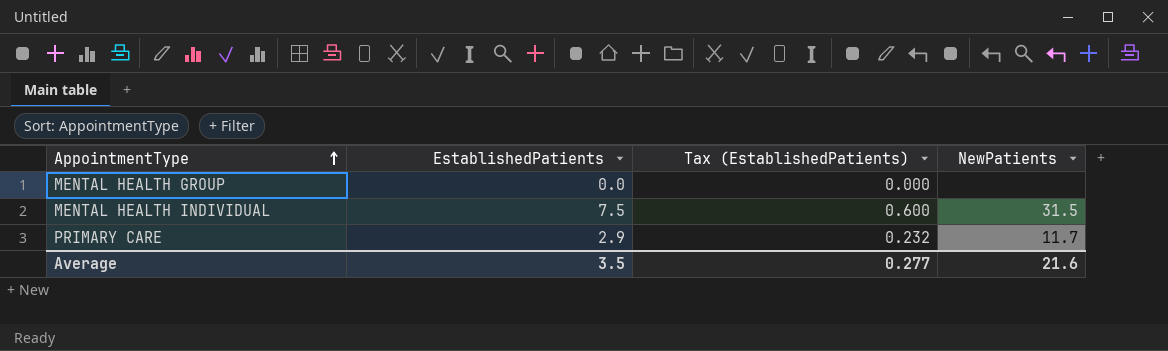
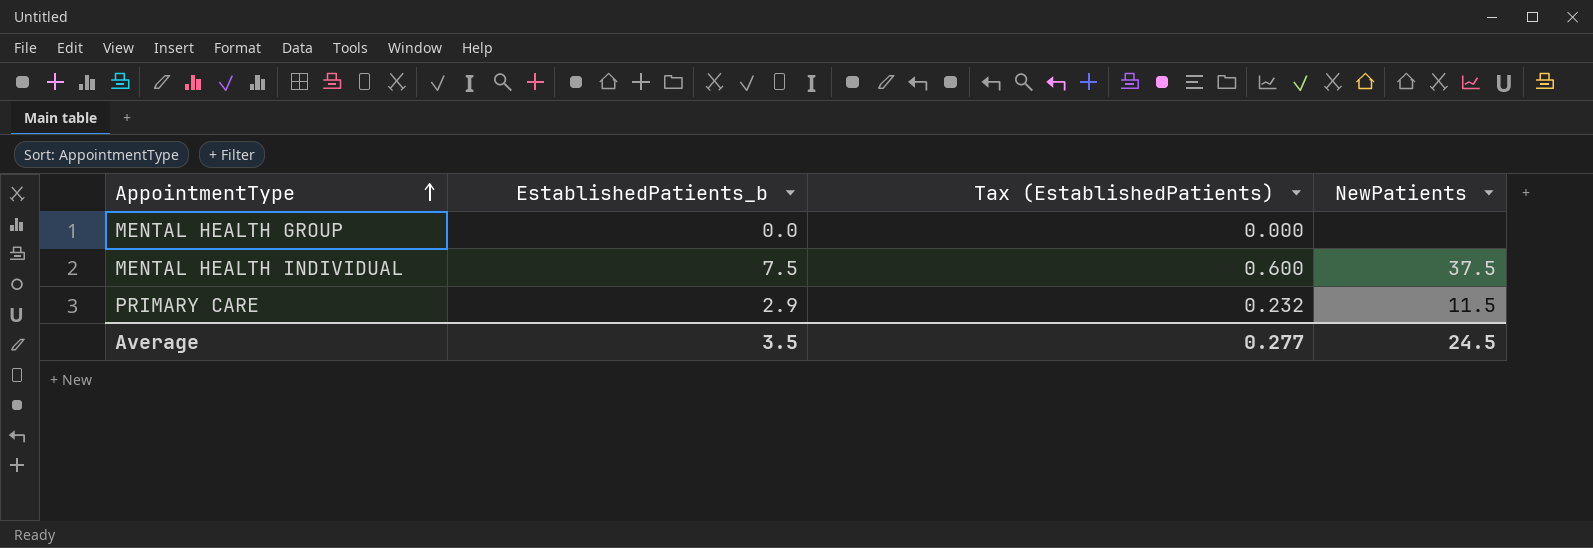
column name: EstablishedPatients -> EstablishedPatients_b
MENTAL HEALTH INDIVIDUAL | NewPatients: 31.5 -> 37.5
PRIMARY CARE | NewPatients: 11.7 -> 11.5
Average | NewPatients: 21.6 -> 24.5

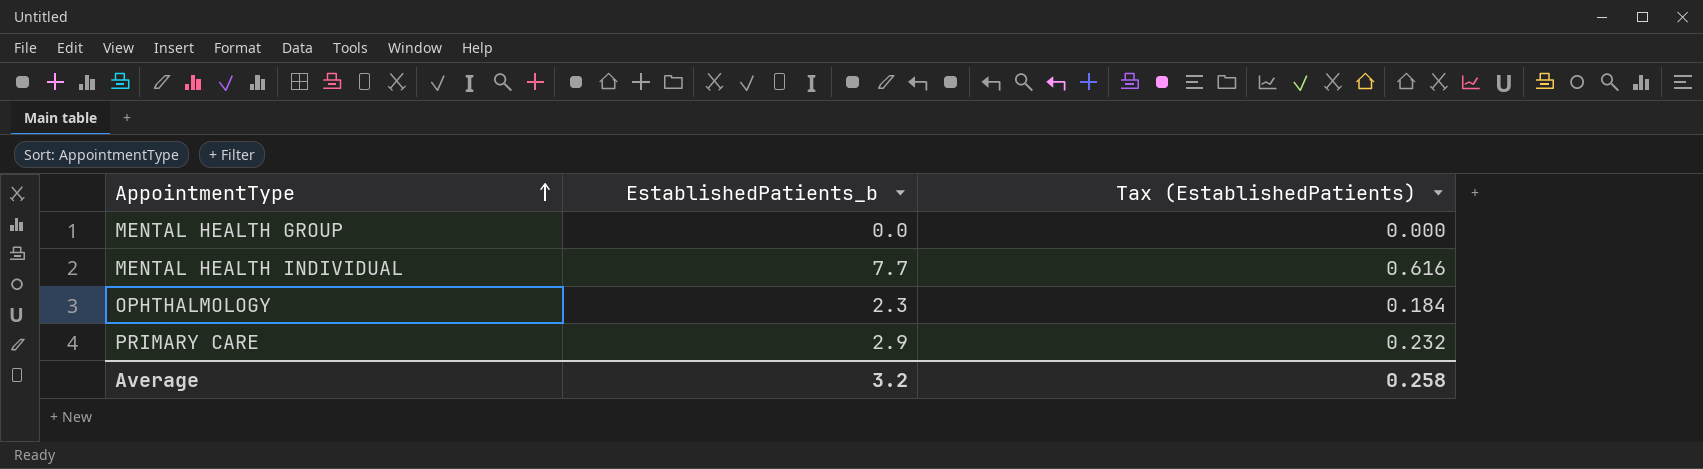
column NewPatients | position: 4 -> none
MENTAL HEALTH INDIVIDUAL | EstablishedPatients_b: 7.5 -> 7.7
MENTAL HEALTH INDIVIDUAL | Tax (EstablishedPatients): 0.600 -> 0.616
row OPHTHALMOLOGY: none -> 2.3 | 0.184
Average | EstablishedPatients_b: 3.5 -> 3.2
Average | Tax (EstablishedPatients): 0.277 -> 0.258

